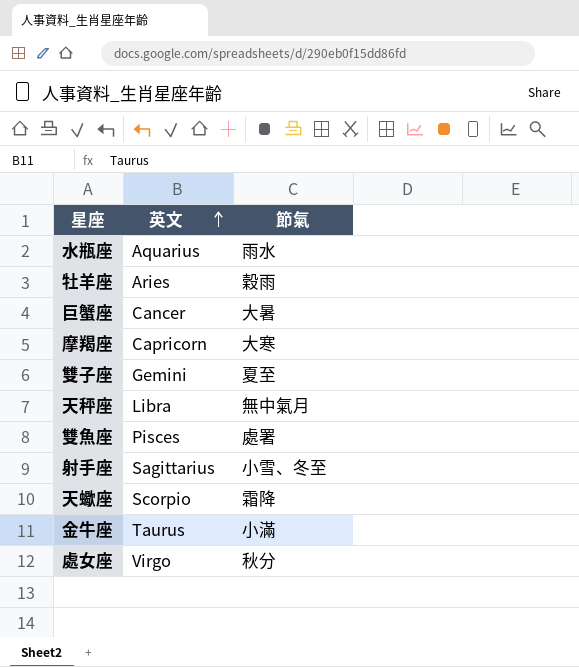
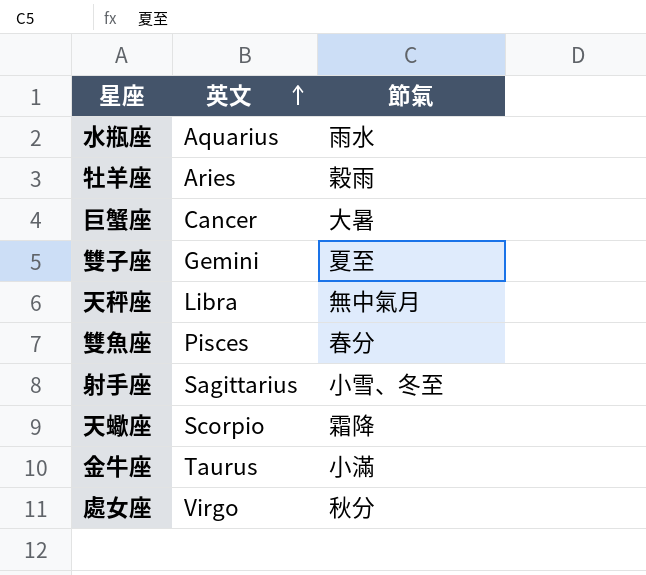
row 摩羯座: Capricorn | 大寒 -> none
雙魚座 | 節氣: 處署 -> 春分

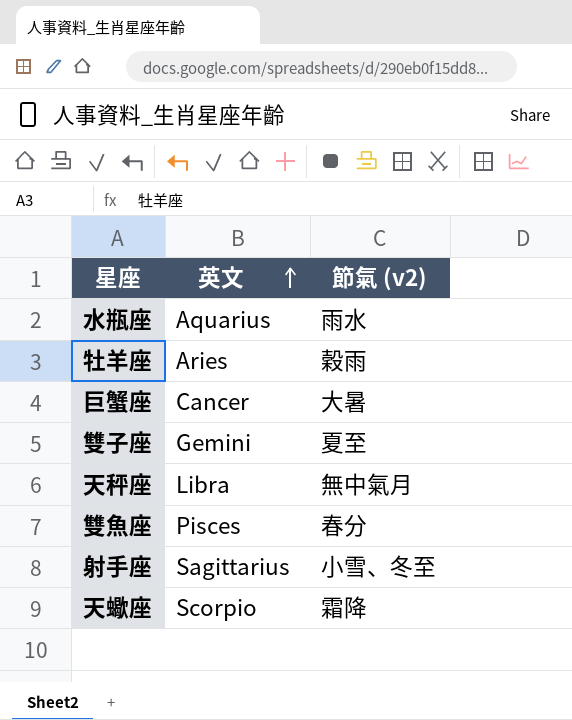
column name: 節氣 -> 節氣 (v2)
row 金牛座: Taurus | 小滿 -> none
row 處女座: Virgo | 秋分 -> none

